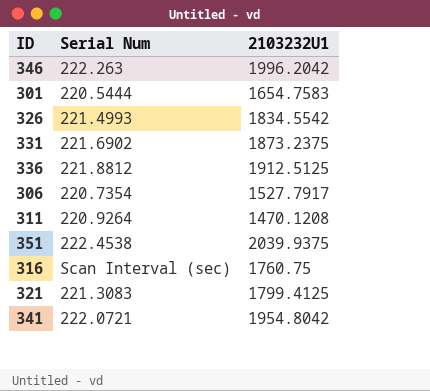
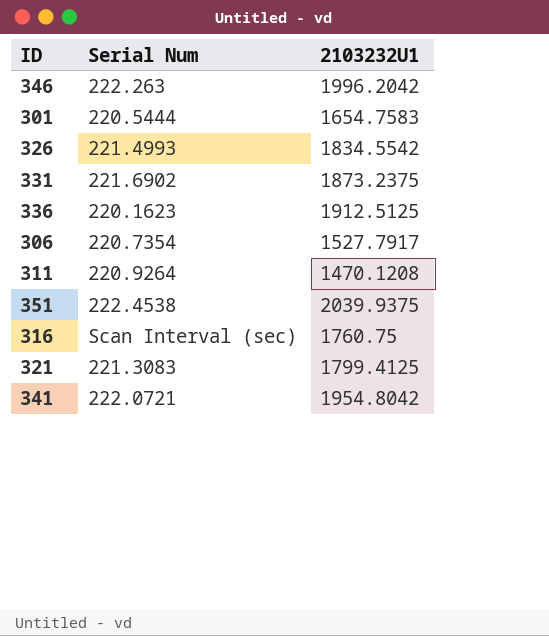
336 | Serial Num: 221.8812 -> 220.1623

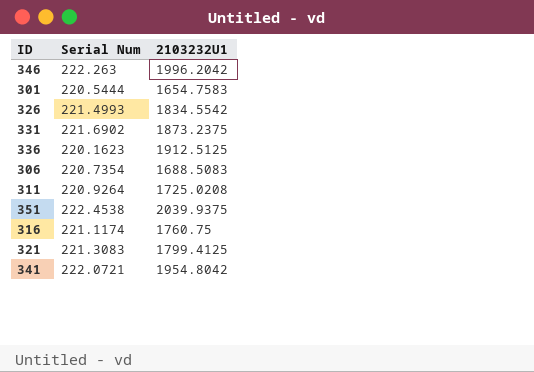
306 | 2103232U1: 1527.7917 -> 1688.5083
311 | 2103232U1: 1470.1208 -> 1725.0208
316 | Serial Num: Scan Interval (sec) -> 221.1174

